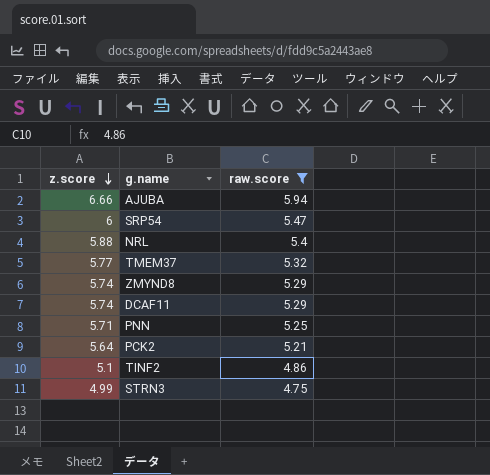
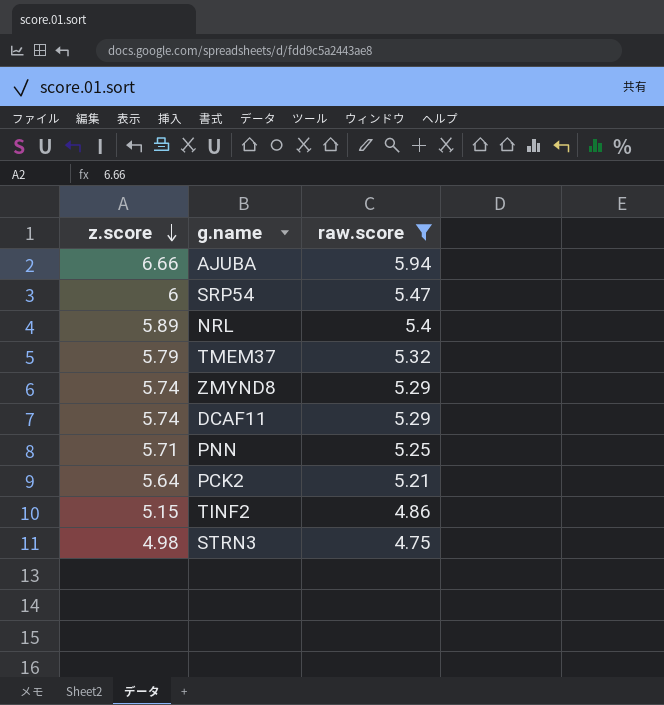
NRL | z.score: 5.88 -> 5.89
TMEM37 | z.score: 5.77 -> 5.79
TINF2 | z.score: 5.1 -> 5.15
STRN3 | z.score: 4.99 -> 4.98

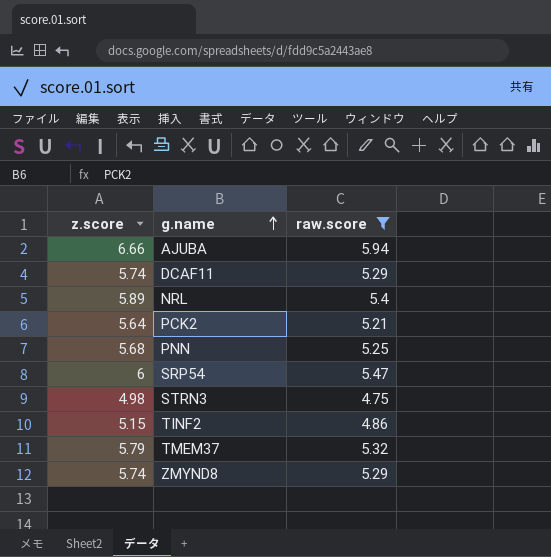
row order: z.score descending -> g.name ascending
PNN | z.score: 5.71 -> 5.68

